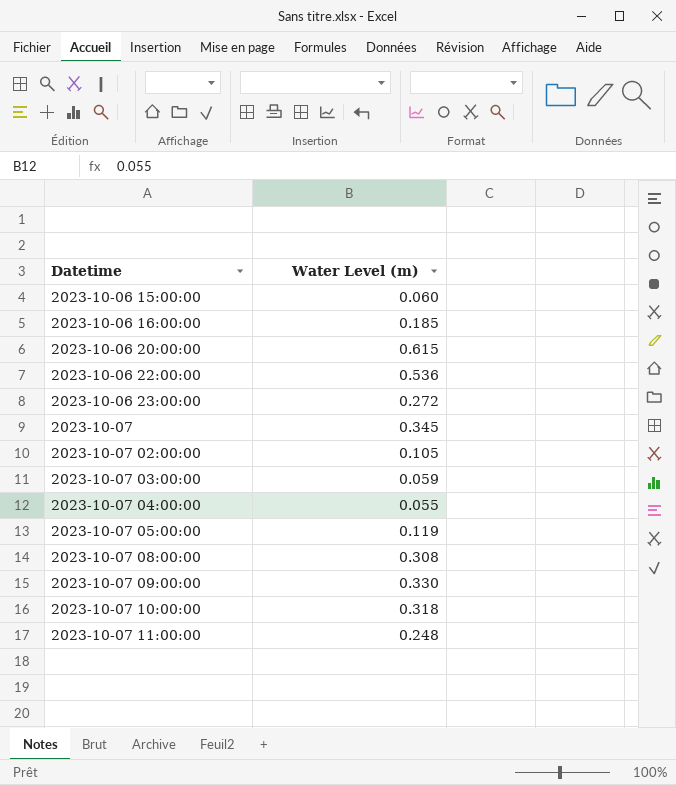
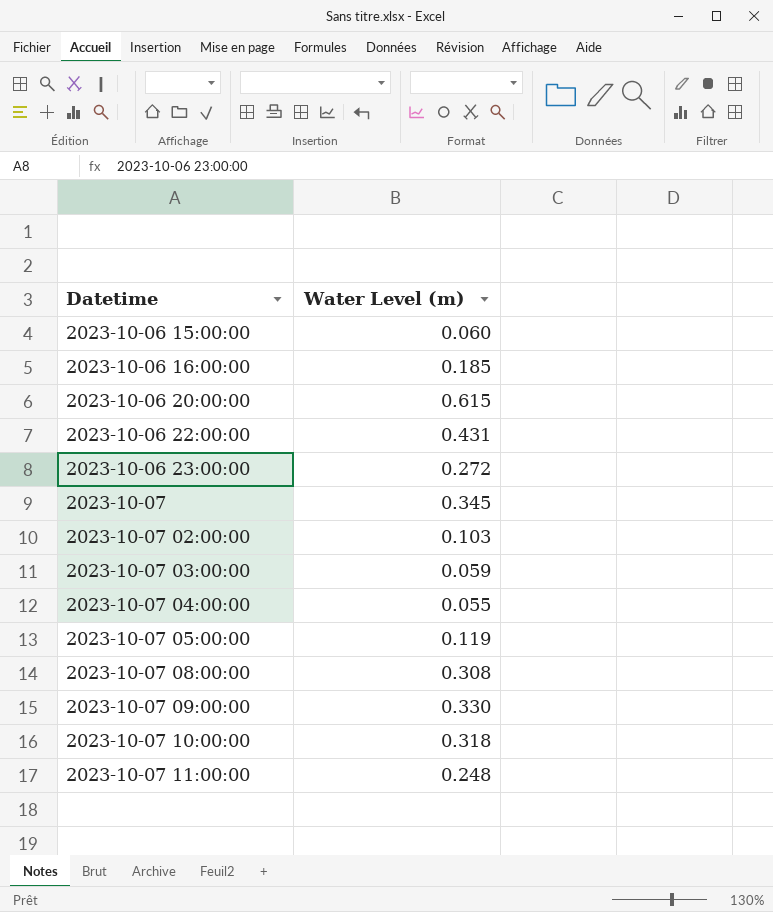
2023-10-06 22:00:00 | Water Level (m): 0.536 -> 0.431
2023-10-07 02:00:00 | Water Level (m): 0.105 -> 0.103

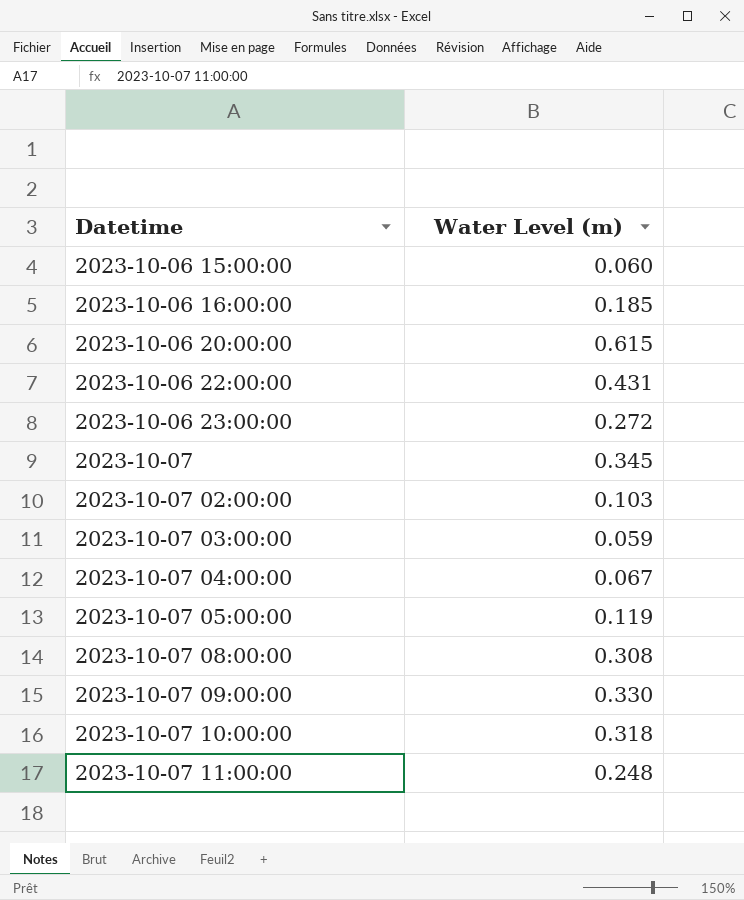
2023-10-07 04:00:00 | Water Level (m): 0.055 -> 0.067

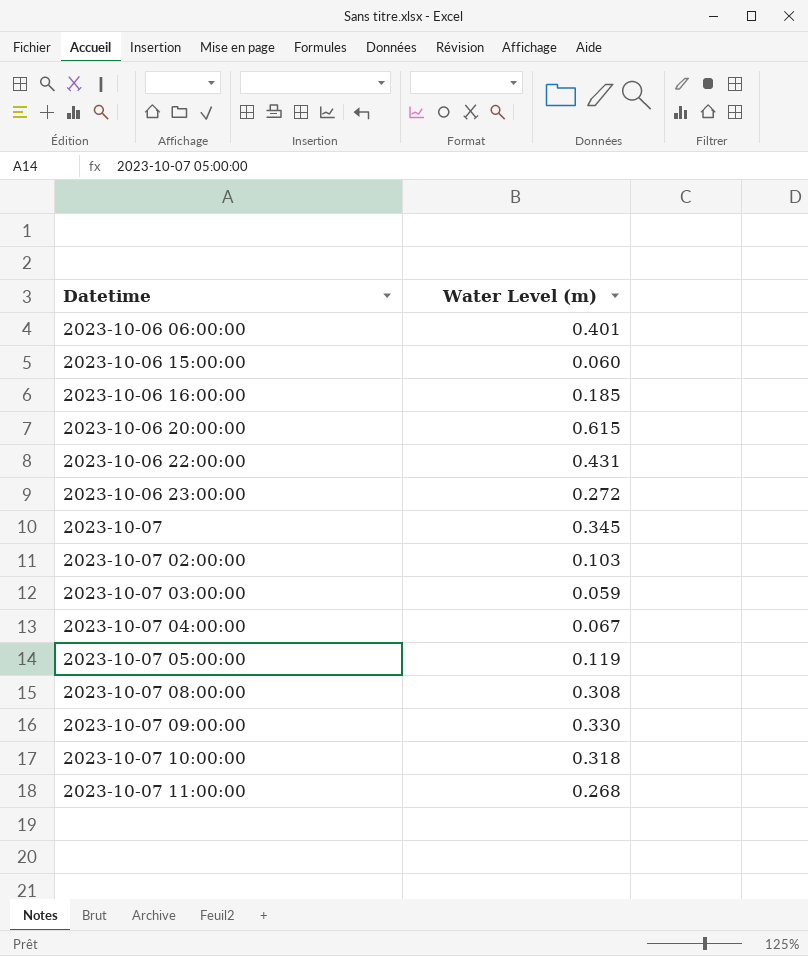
row 2023-10-06 06:00:00: none -> 0.401
2023-10-07 11:00:00 | Water Level (m): 0.248 -> 0.268

